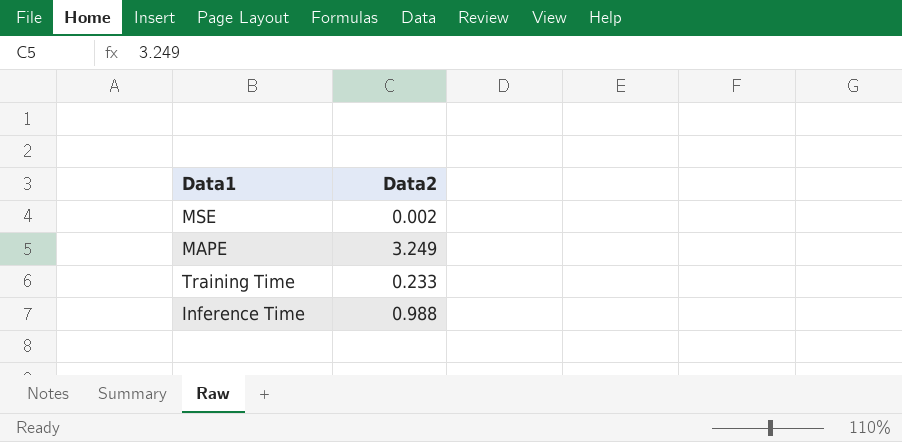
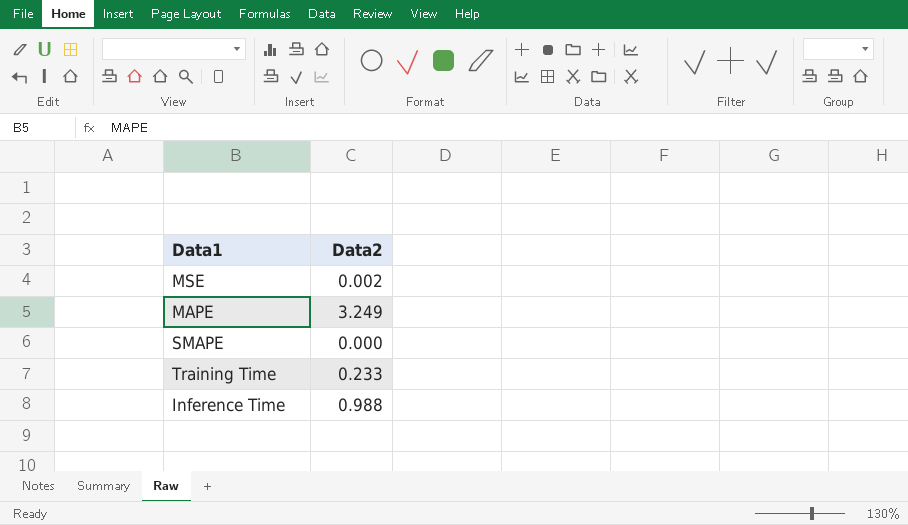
row SMAPE: none -> 0.000

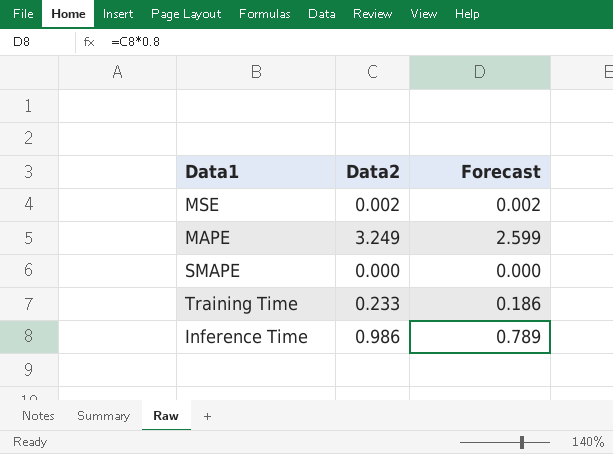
column Forecast | formula: none -> [Data2] * 0.8
Inference Time | Data2: 0.988 -> 0.986

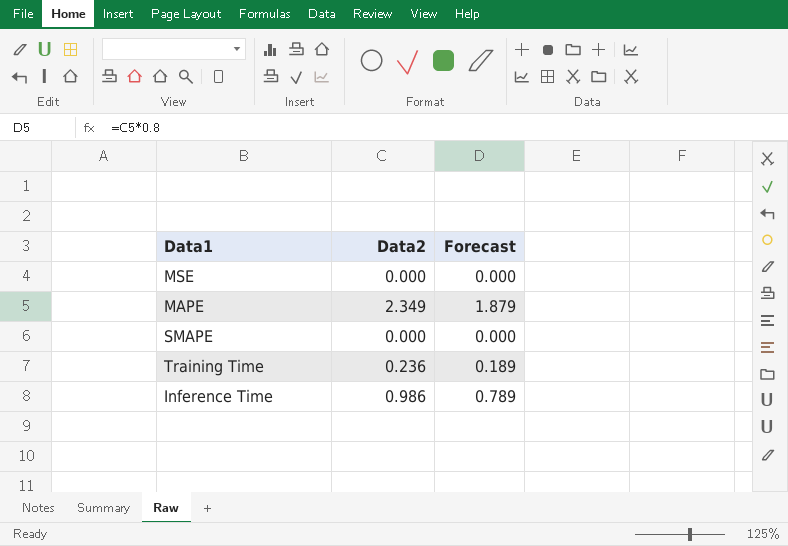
MSE | Data2: 0.002 -> 0.000
MSE | Forecast: 0.002 -> 0.000
MAPE | Data2: 3.249 -> 2.349
MAPE | Forecast: 2.599 -> 1.879
Training Time | Data2: 0.233 -> 0.236
Training Time | Forecast: 0.186 -> 0.189

